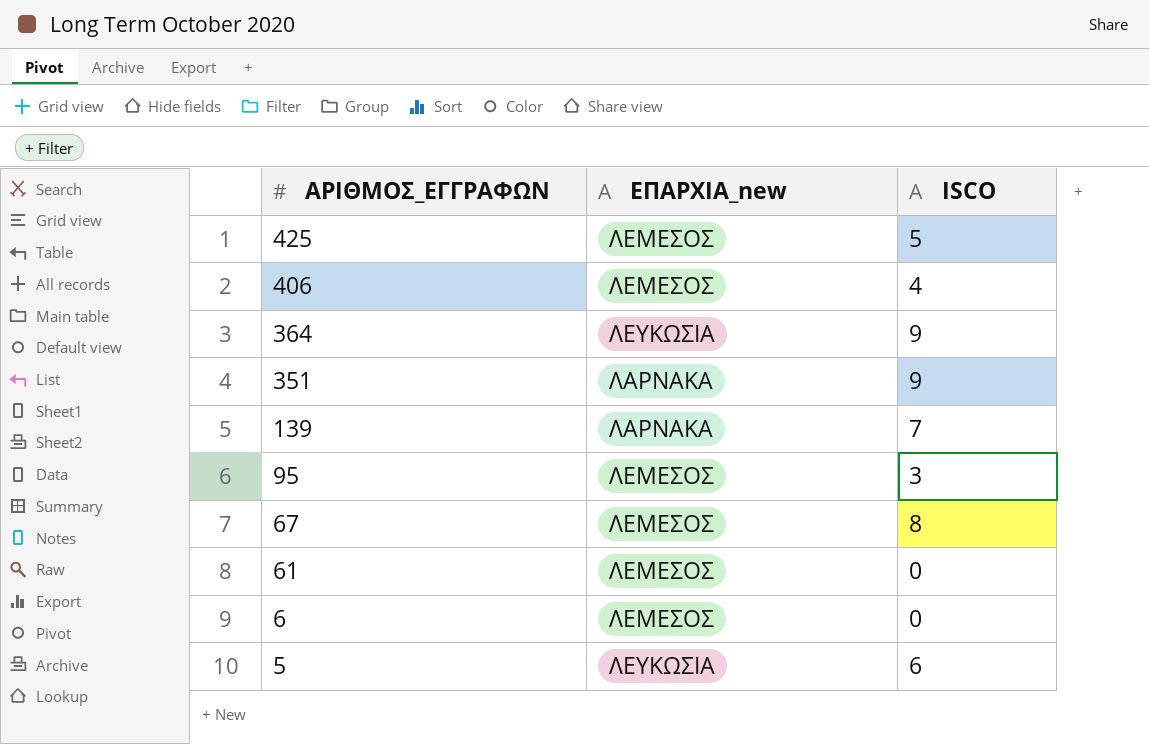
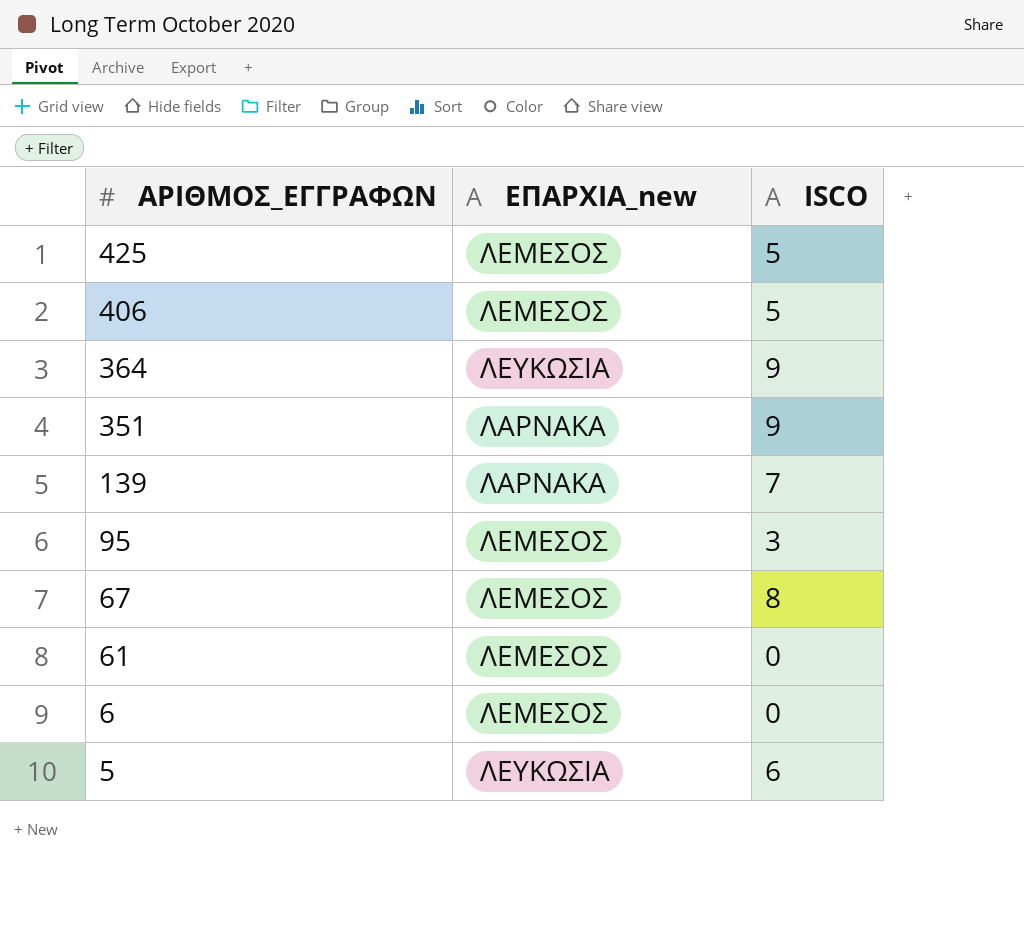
406 | ISCO: 4 -> 5

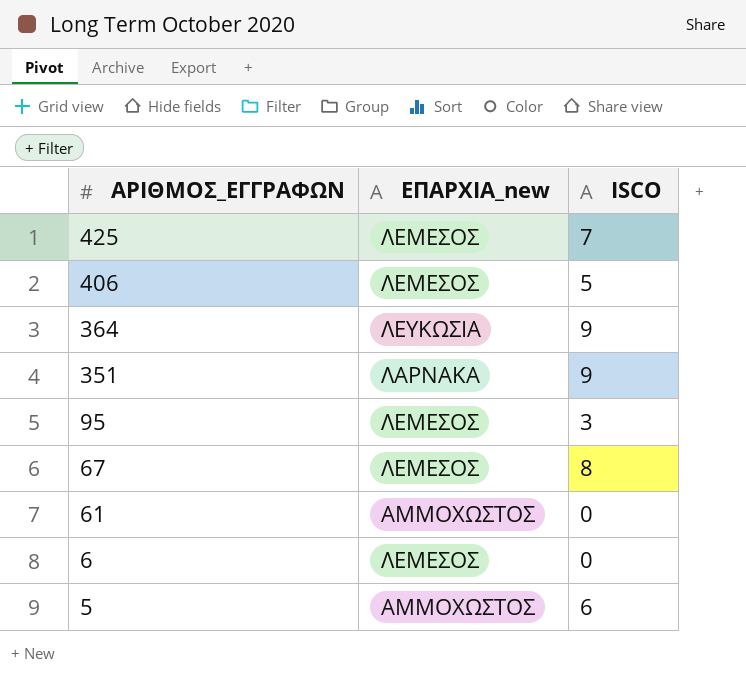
row 139: ΛΑΡΝΑΚΑ | 7 -> none
425 | ISCO: 5 -> 7
61 | ΕΠΑΡΧΙΑ_new: ΛΕΜΕΣΟΣ -> ΑΜΜΟΧΩΣΤΟΣ
5 | ΕΠΑΡΧΙΑ_new: ΛΕΥΚΩΣΙΑ -> ΑΜΜΟΧΩΣΤΟΣ

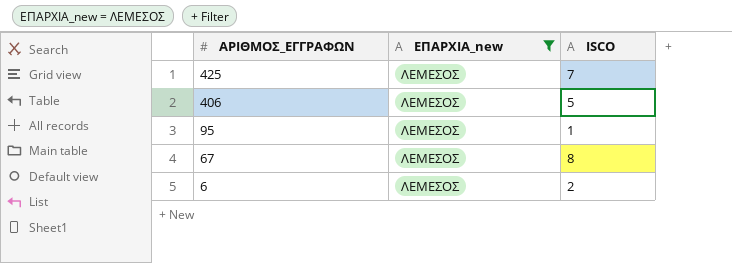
filter: none -> ΕΠΑΡΧΙΑ_new = ΛΕΜΕΣΟΣ
95 | ISCO: 3 -> 1
6 | ISCO: 0 -> 2

